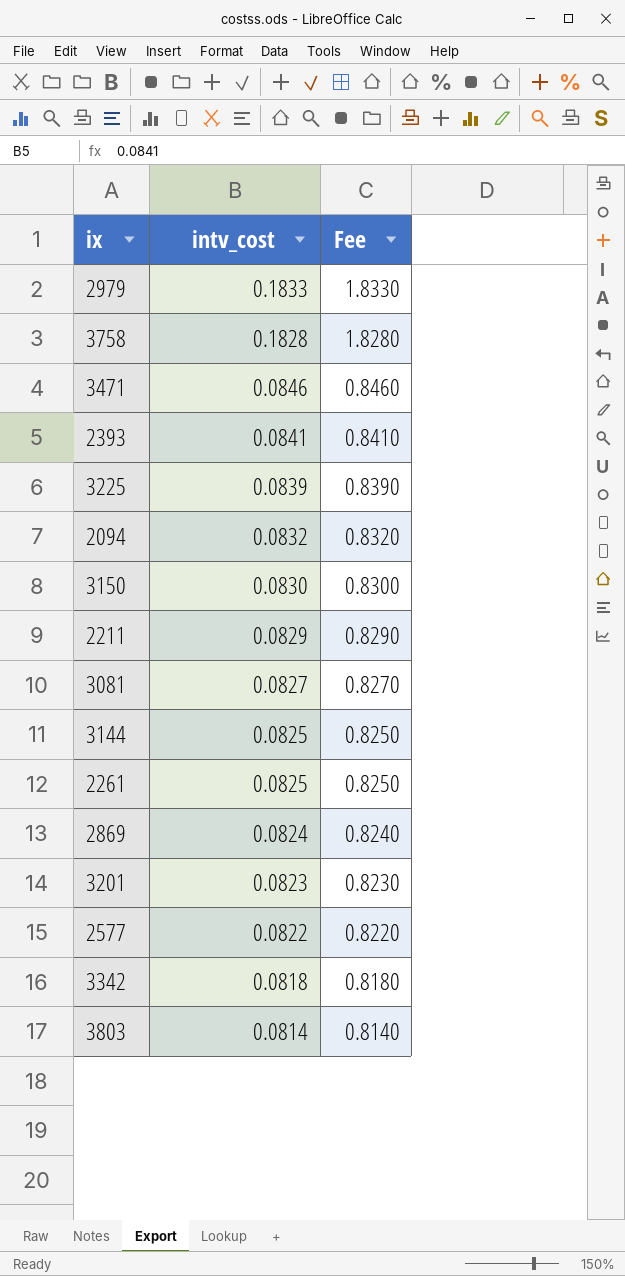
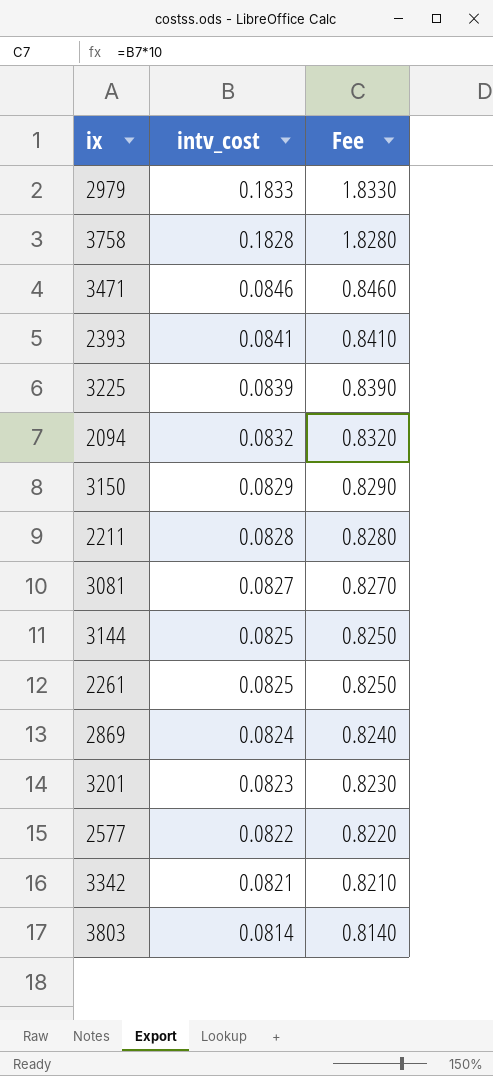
3150 | intv_cost: 0.0830 -> 0.0829
3150 | Fee: 0.8300 -> 0.8290
2211 | intv_cost: 0.0829 -> 0.0828
2211 | Fee: 0.8290 -> 0.8280
3342 | intv_cost: 0.0818 -> 0.0821
3342 | Fee: 0.8180 -> 0.8210

